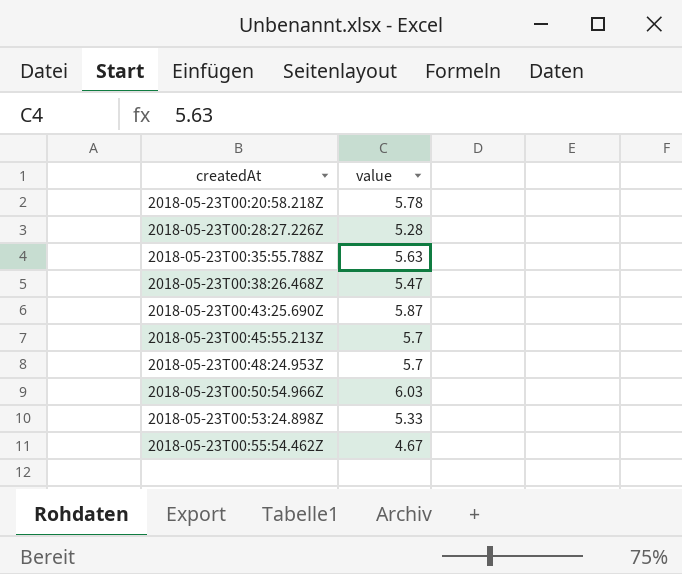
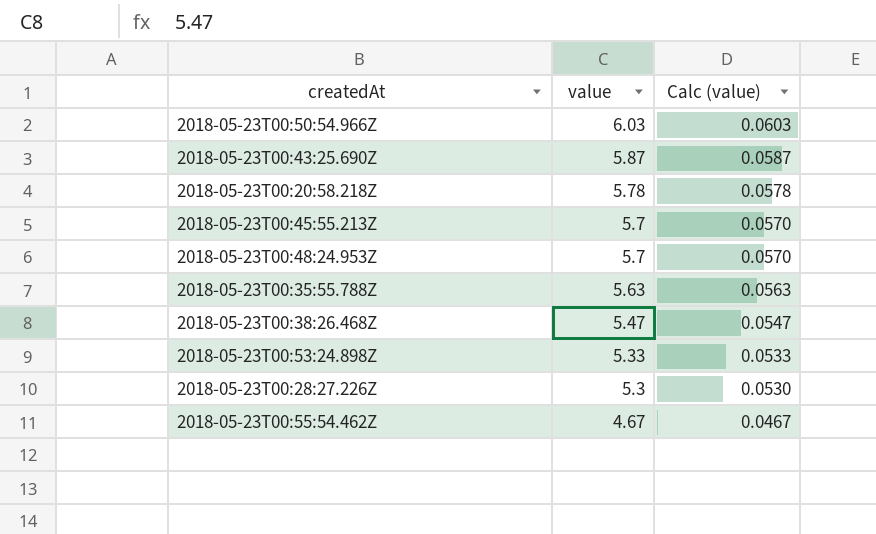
row order: createdAt ascending -> value descending
column Calc (value) | formula: none -> [value] * 0.01
2018-05-23T00:28:27.226Z | value: 5.28 -> 5.3

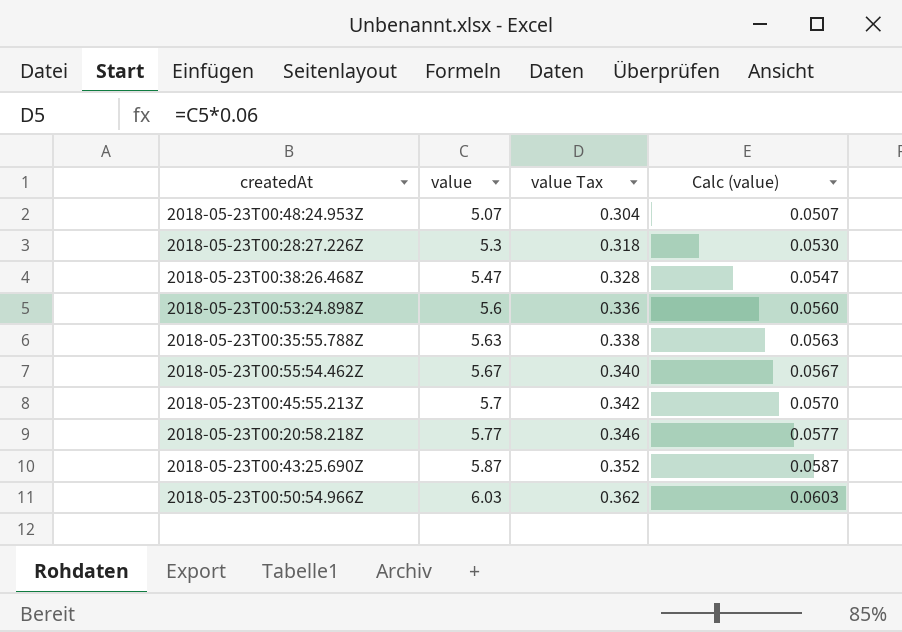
row order: value descending -> value ascending
column value Tax | formula: none -> [value] * 0.06
2018-05-23T00:48:24.953Z | value: 5.7 -> 5.07
2018-05-23T00:48:24.953Z | Calc (value): 0.0570 -> 0.0507
2018-05-23T00:53:24.898Z | value: 5.33 -> 5.6
2018-05-23T00:53:24.898Z | Calc (value): 0.0533 -> 0.0560
2018-05-23T00:55:54.462Z | value: 4.67 -> 5.67
2018-05-23T00:55:54.462Z | Calc (value): 0.0467 -> 0.0567
2018-05-23T00:20:58.218Z | value: 5.78 -> 5.77
2018-05-23T00:20:58.218Z | Calc (value): 0.0578 -> 0.0577

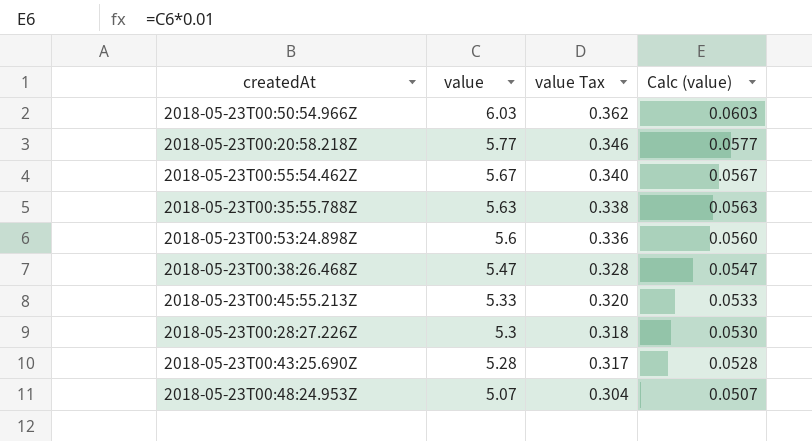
row order: value ascending -> value descending
2018-05-23T00:45:55.213Z | value: 5.7 -> 5.33
2018-05-23T00:45:55.213Z | value Tax: 0.342 -> 0.320
2018-05-23T00:45:55.213Z | Calc (value): 0.0570 -> 0.0533
2018-05-23T00:43:25.690Z | value: 5.87 -> 5.28
2018-05-23T00:43:25.690Z | value Tax: 0.352 -> 0.317
2018-05-23T00:43:25.690Z | Calc (value): 0.0587 -> 0.0528

